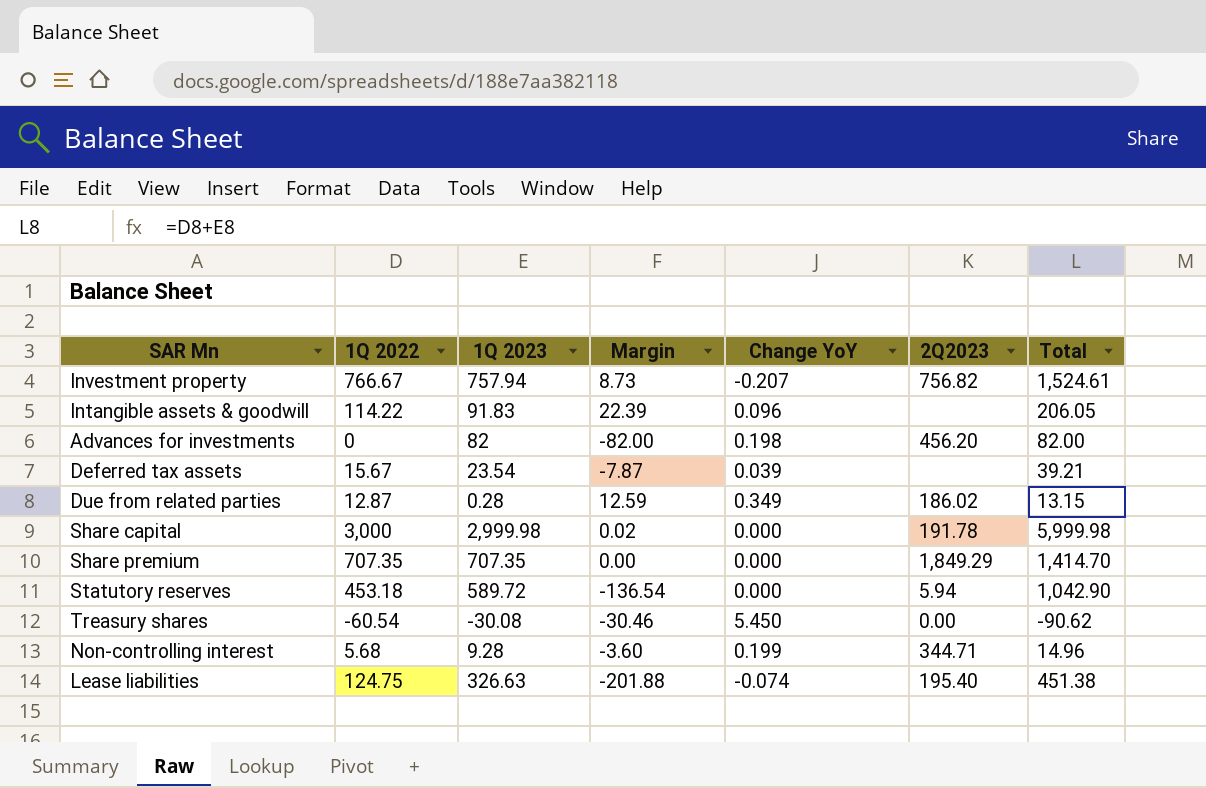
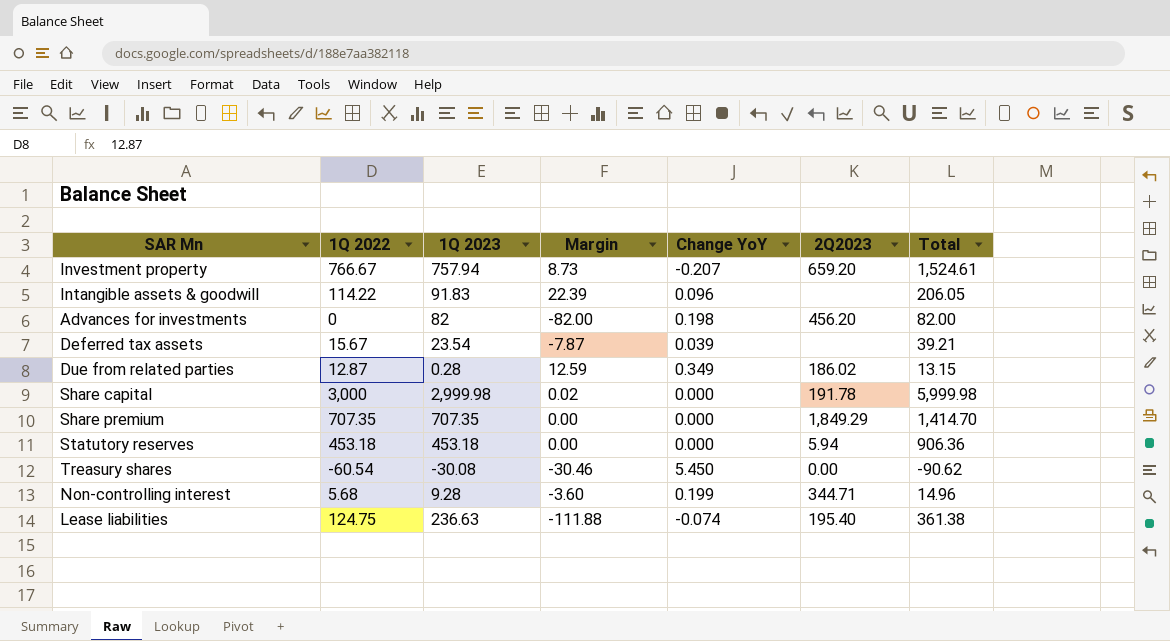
Investment property | 2Q2023: 756.82 -> 659.20
Statutory reserves | 1Q 2023: 589.72 -> 453.18
Statutory reserves | Margin: -136.54 -> 0.00
Statutory reserves | Total: 1,042.90 -> 906.36
Lease liabilities | 1Q 2023: 326.63 -> 236.63
Lease liabilities | Margin: -201.88 -> -111.88
Lease liabilities | Total: 451.38 -> 361.38

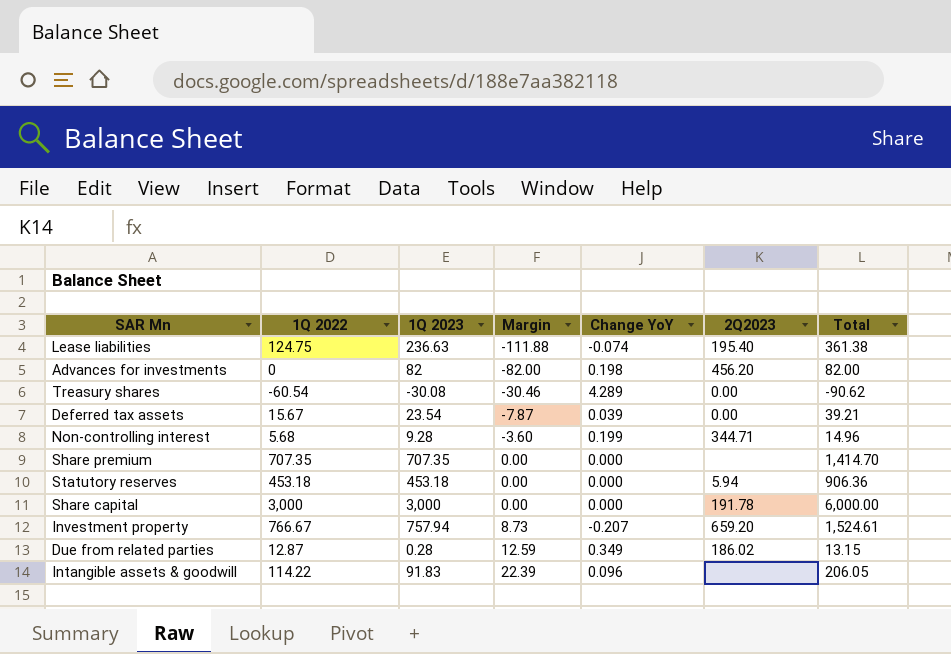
row order: none -> Margin ascending
Treasury shares | Change YoY: 5.450 -> 4.289
Deferred tax assets | 2Q2023: none -> 0.00
Share premium | 2Q2023: 1,849.29 -> none
Share capital | 1Q 2023: 2,999.98 -> 3,000
Share capital | Margin: 0.02 -> 0.00
Share capital | Total: 5,999.98 -> 6,000.00

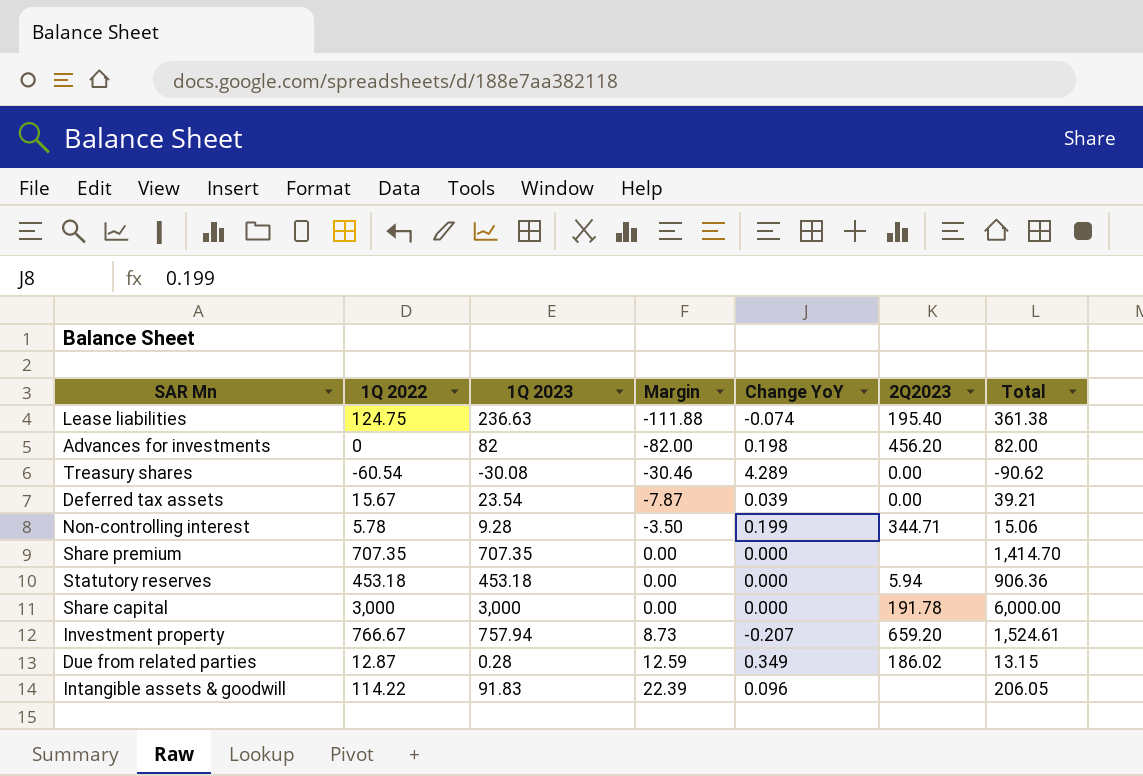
Non-controlling interest | 1Q 2022: 5.68 -> 5.78
Non-controlling interest | Margin: -3.60 -> -3.50
Non-controlling interest | Total: 14.96 -> 15.06

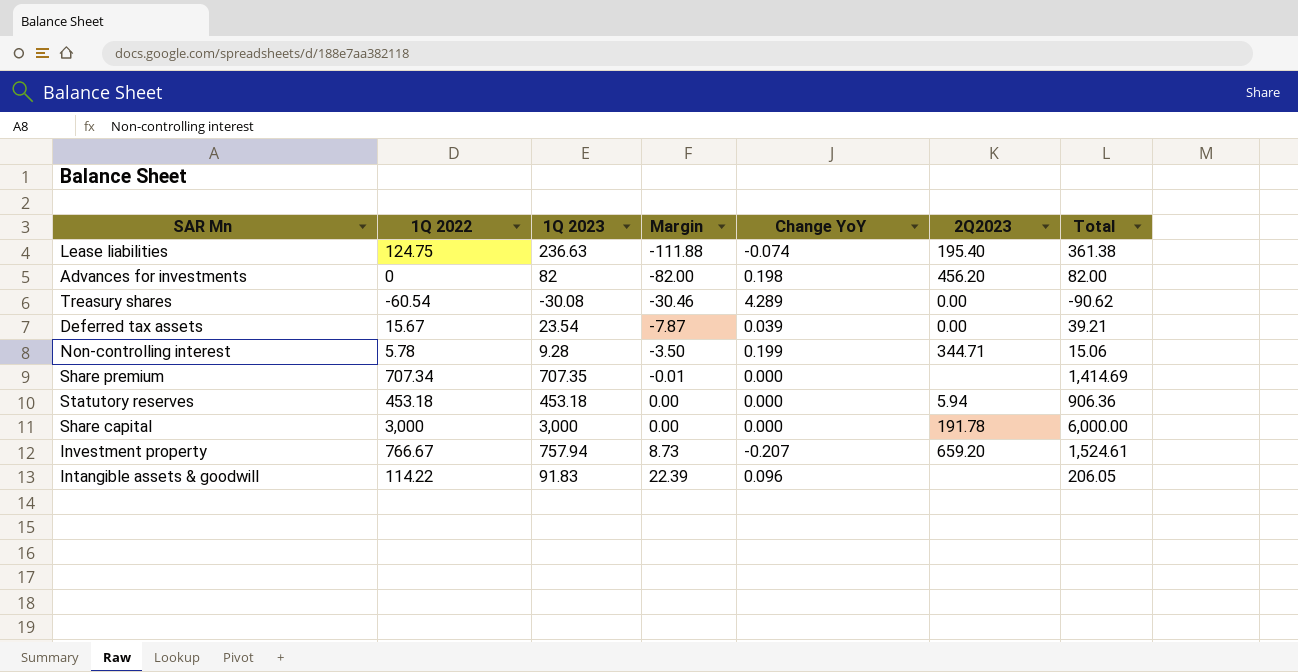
row Due from related parties: 12.87 | 0.28 | 12.59 | 0.349 | 186.02 | 13.15 -> none
Share premium | 1Q 2022: 707.35 -> 707.34
Share premium | Margin: 0.00 -> -0.01
Share premium | Total: 1,414.70 -> 1,414.69

